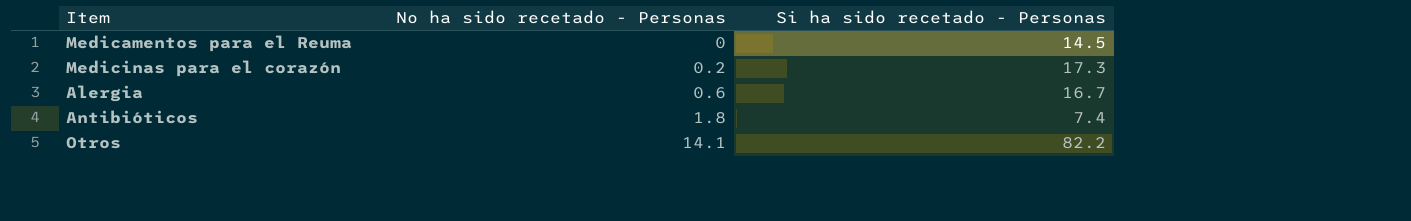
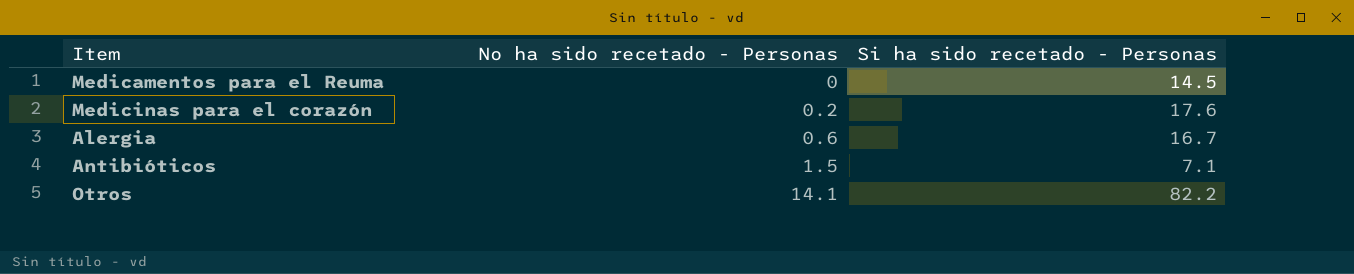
Medicinas para el corazón | Si ha sido recetado - Personas: 17.3 -> 17.6
Antibióticos | No ha sido recetado - Personas: 1.8 -> 1.5
Antibióticos | Si ha sido recetado - Personas: 7.4 -> 7.1

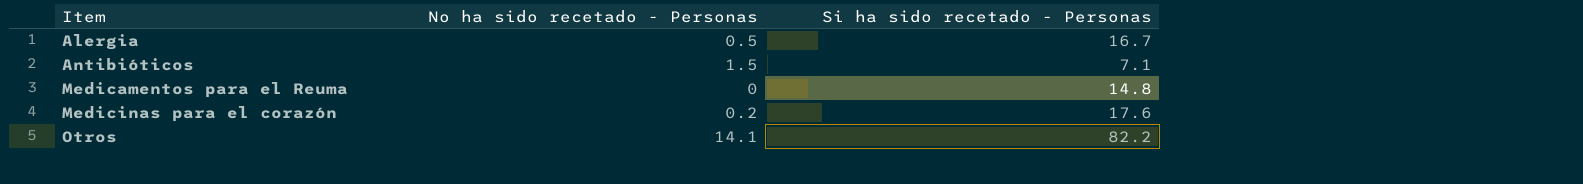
row order: No ha sido recetado - Personas ascending -> Item ascending
Alergia | No ha sido recetado - Personas: 0.6 -> 0.5
Medicamentos para el Reuma | Si ha sido recetado - Personas: 14.5 -> 14.8

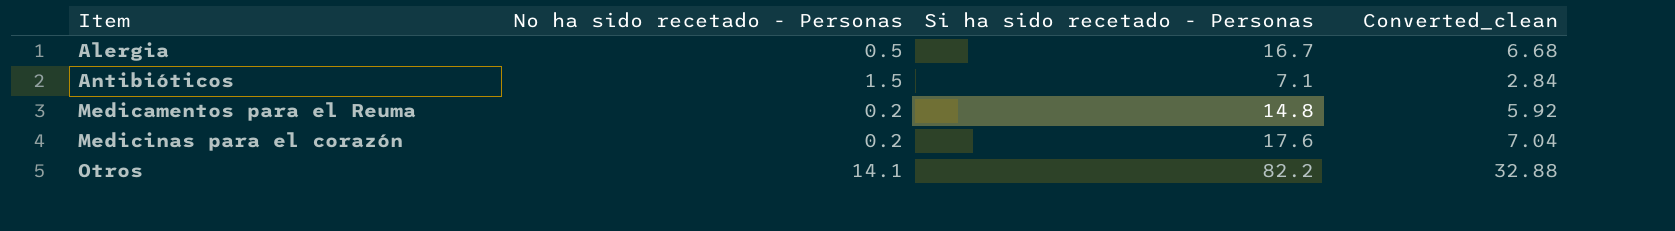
column Converted_clean | formula: none -> [Si ha sido recetado - Personas] * 0.4
Medicamentos para el Reuma | No ha sido recetado - Personas: 0 -> 0.2

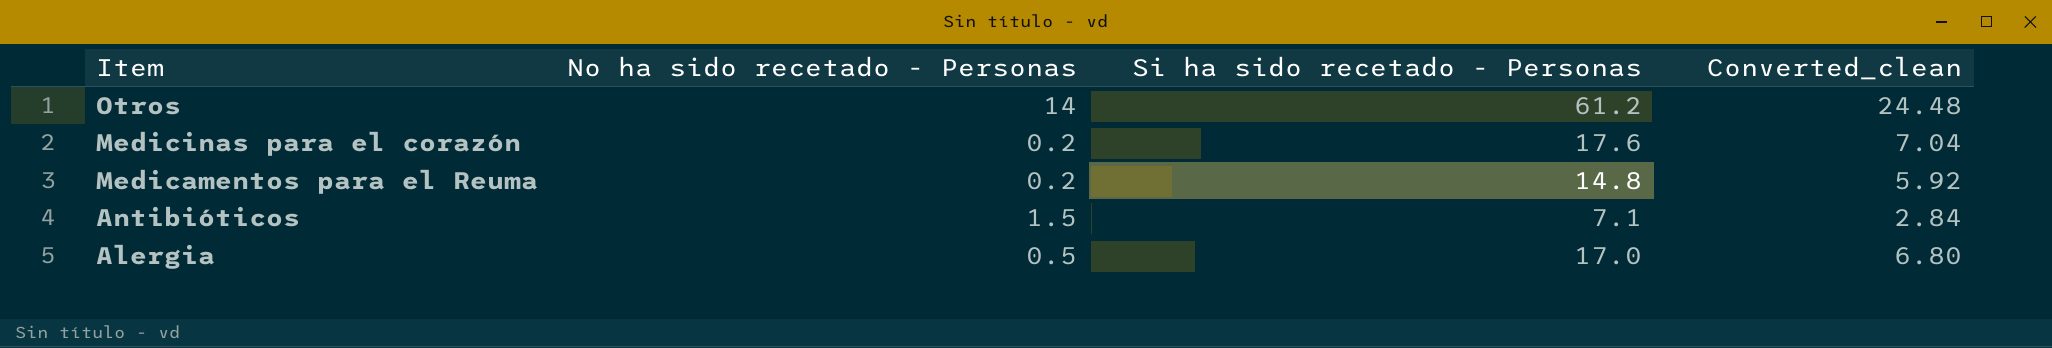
row order: Item ascending -> Item descending
Otros | No ha sido recetado - Personas: 14.1 -> 14
Otros | Si ha sido recetado - Personas: 82.2 -> 61.2
Otros | Converted_clean: 32.88 -> 24.48
Alergia | Si ha sido recetado - Personas: 16.7 -> 17.0
Alergia | Converted_clean: 6.68 -> 6.80

